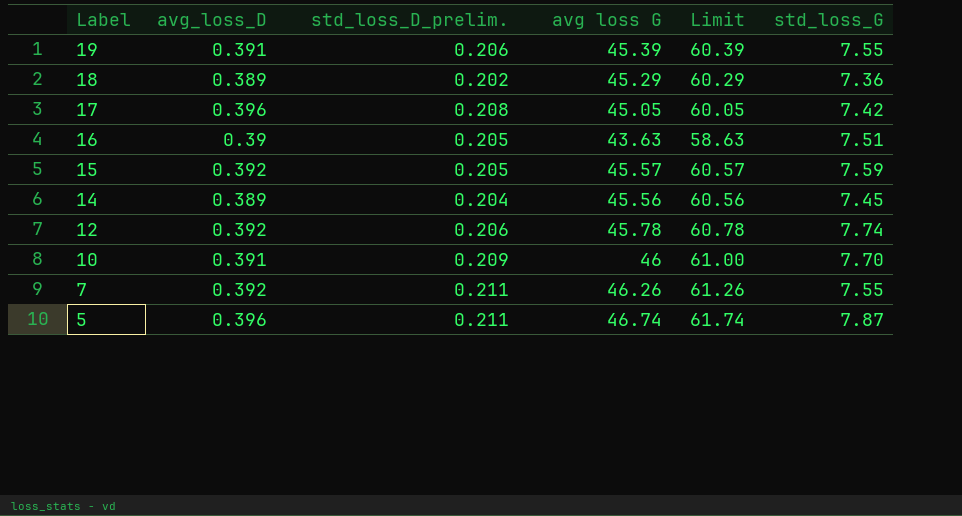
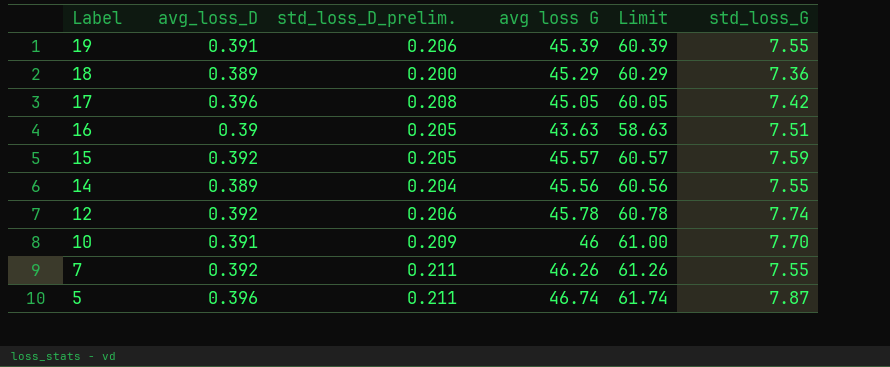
18 | std_loss_D_prelim.: 0.202 -> 0.200
14 | std_loss_G: 7.45 -> 7.55

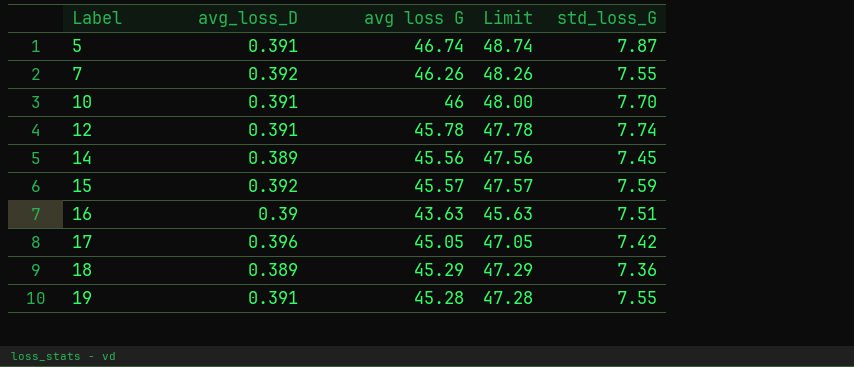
row order: Label descending -> Label ascending
column std_loss_D_prelim. | position: 3 -> none
column Limit | formula: [avg loss G] + 15 -> [avg loss G] + 2
5 | avg_loss_D: 0.396 -> 0.391
12 | avg_loss_D: 0.392 -> 0.391
14 | std_loss_G: 7.55 -> 7.45
19 | avg loss G: 45.39 -> 45.28

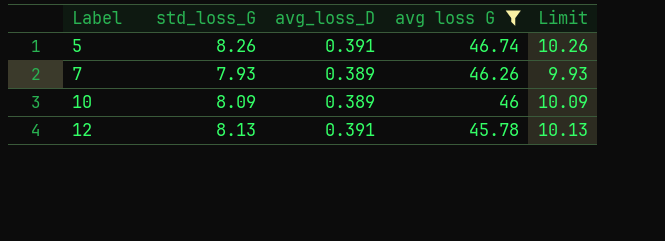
filter: none -> avg loss G >= 45.78
column std_loss_G | position: 5 -> 2
column Limit | formula: [avg loss G] + 2 -> [std_loss_G] + 2
5 | std_loss_G: 7.87 -> 8.26
7 | std_loss_G: 7.55 -> 7.93
7 | avg_loss_D: 0.392 -> 0.389
10 | std_loss_G: 7.70 -> 8.09
10 | avg_loss_D: 0.391 -> 0.389
12 | std_loss_G: 7.74 -> 8.13

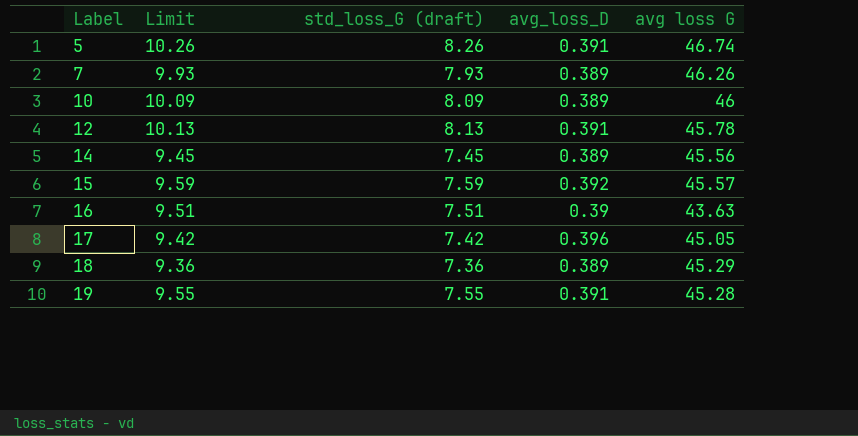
filter: avg loss G >= 45.78 -> none
column Limit | position: 5 -> 2
column name: std_loss_G -> std_loss_G (draft)

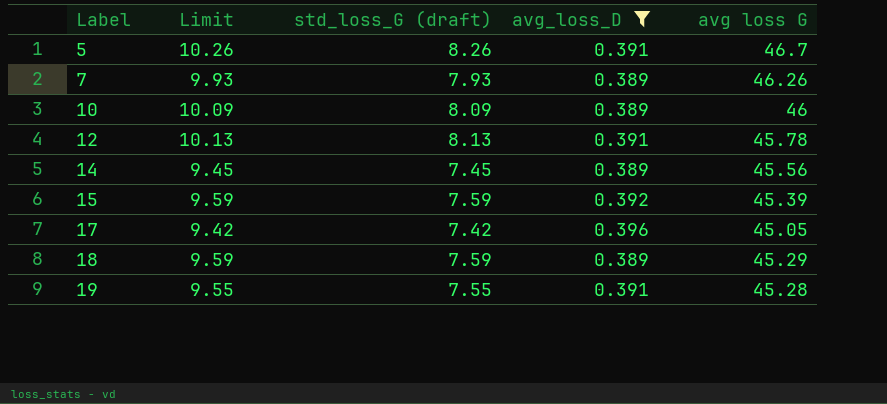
filter: none -> avg_loss_D != 0.39
5 | avg loss G: 46.74 -> 46.7
15 | avg loss G: 45.57 -> 45.39
18 | Limit: 9.36 -> 9.59
18 | std_loss_G (draft): 7.36 -> 7.59

